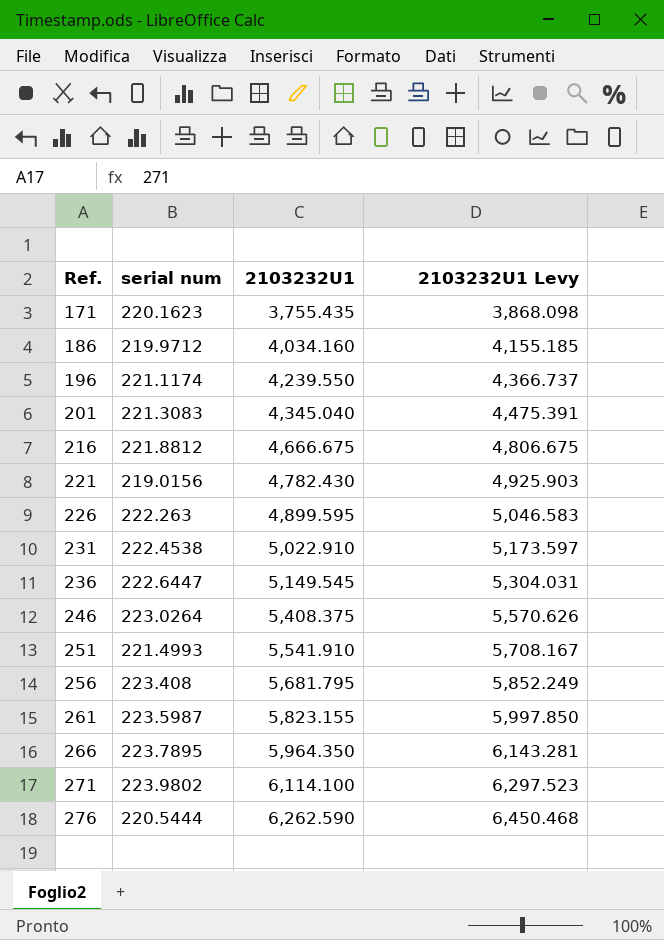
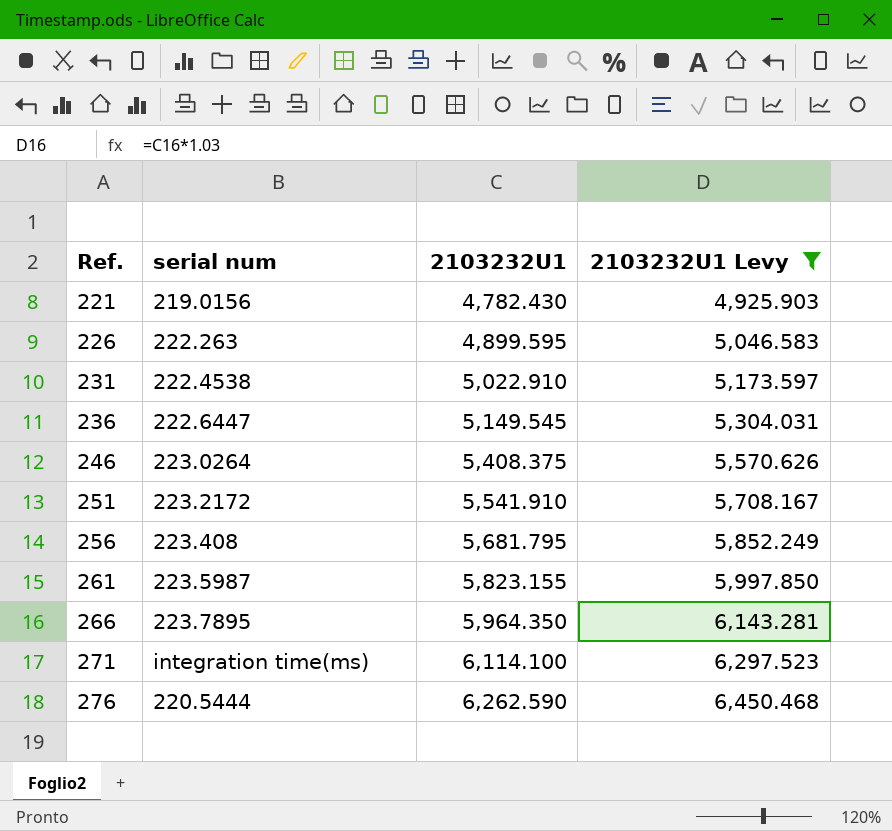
filter: none -> 2103232U1 Levy >= 4,925.903
251 | serial num: 221.4993 -> 223.2172
271 | serial num: 223.9802 -> integration time(ms)

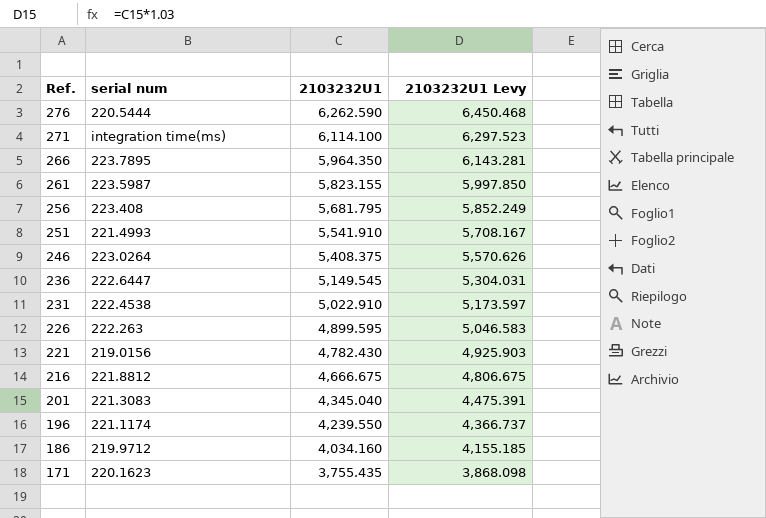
filter: 2103232U1 Levy >= 4,925.903 -> none
row order: Ref. ascending -> Ref. descending
251 | serial num: 223.2172 -> 221.4993

